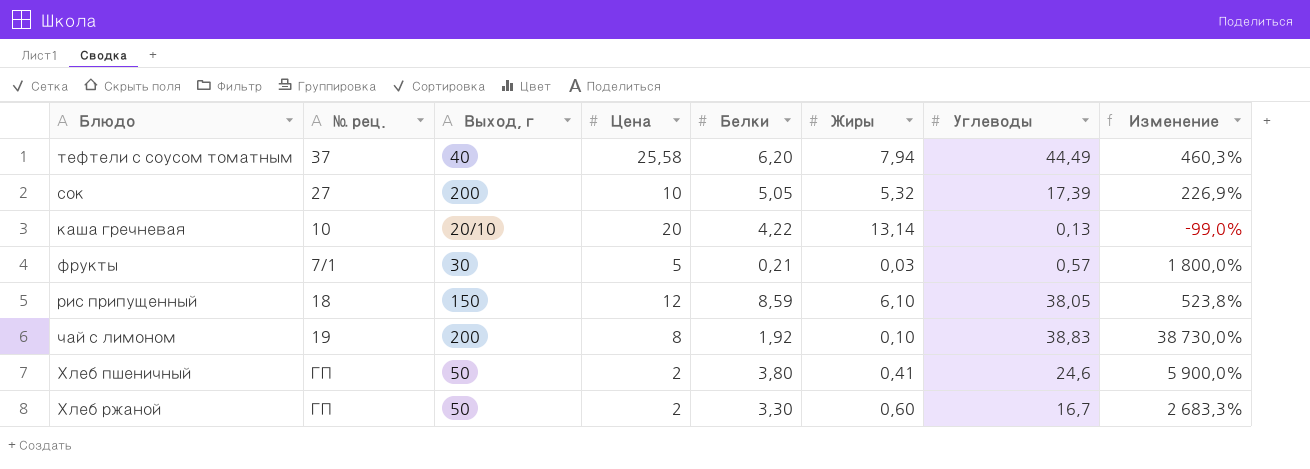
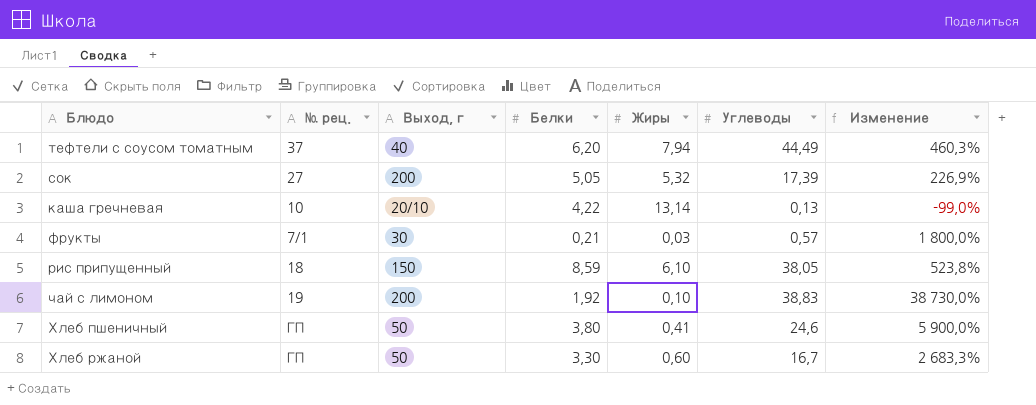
column Цена | position: 4 -> none

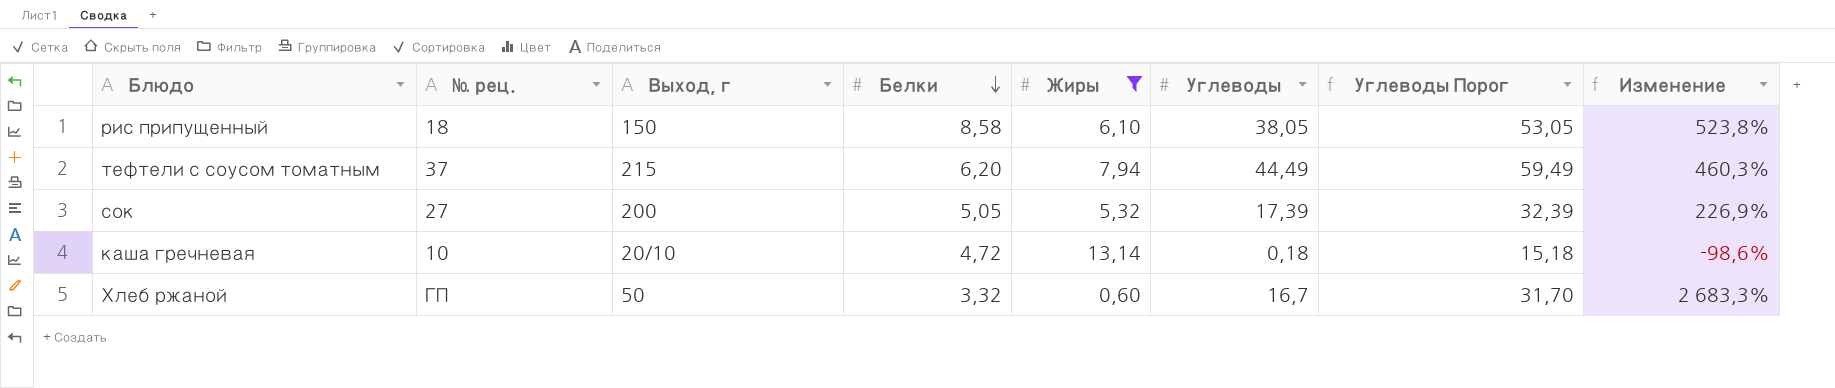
filter: none -> Жиры >= 0,60
row order: none -> Белки descending
column Углеводы Порог | formula: none -> [Углеводы] + 15
рис припущенный | Белки: 8,59 -> 8,58
тефтели с соусом томатным | Выход, г: 40 -> 215
каша гречневая | Белки: 4,22 -> 4,72
каша гречневая | Углеводы: 0,13 -> 0,18
каша гречневая | Изменение: -99,0% -> -98,6%
Хлеб ржаной | Белки: 3,30 -> 3,32

